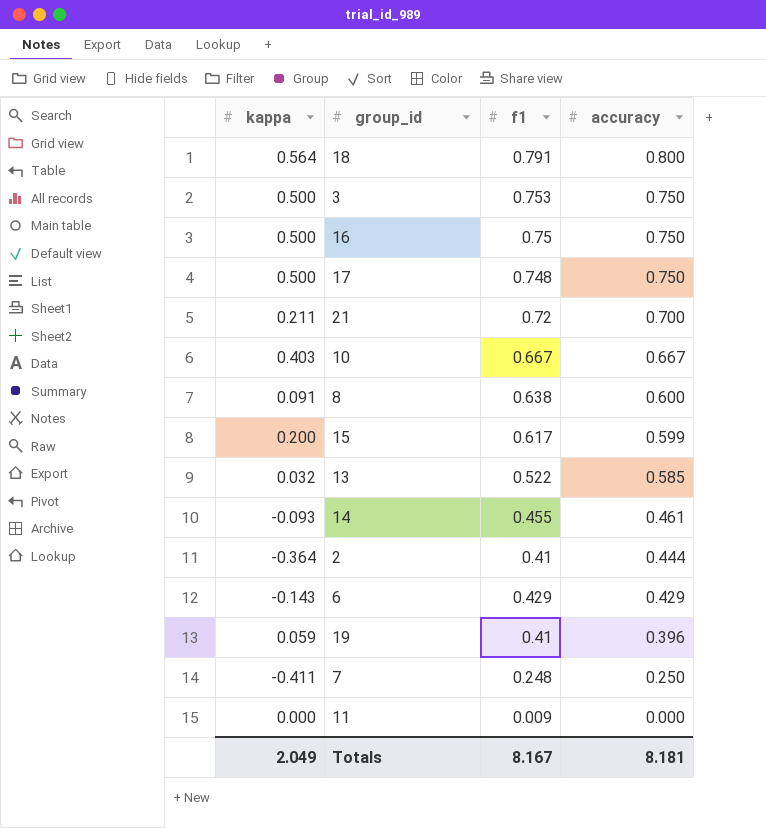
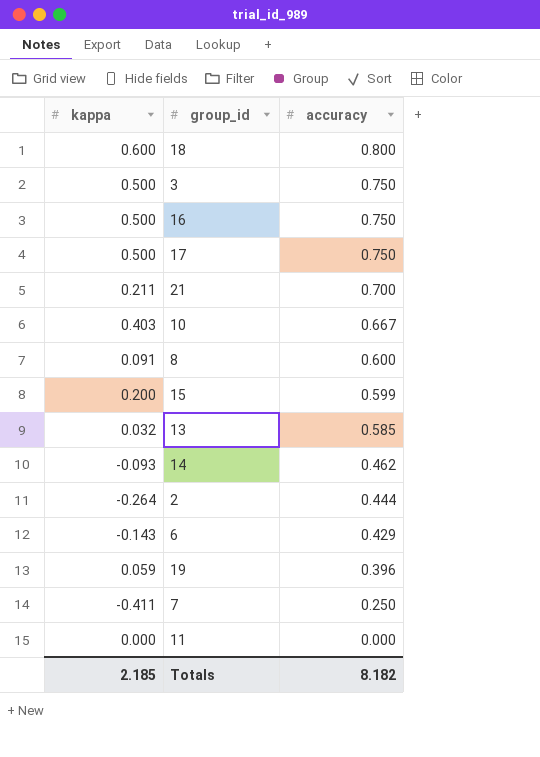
column f1 | position: 3 -> none
18 | kappa: 0.564 -> 0.600
14 | accuracy: 0.461 -> 0.462
2 | kappa: -0.364 -> -0.264
Totals | kappa: 2.049 -> 2.185
Totals | accuracy: 8.181 -> 8.182

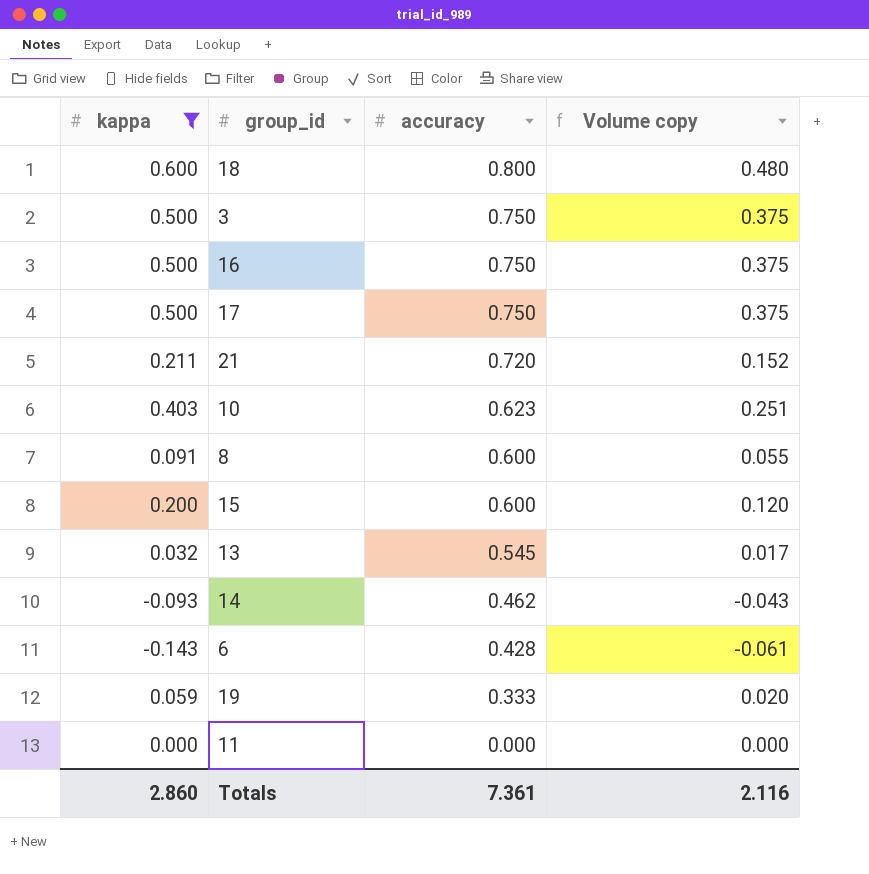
filter: none -> kappa >= -0.143
column Volume copy | formula: none -> [kappa] * [accuracy]
21 | accuracy: 0.700 -> 0.720
10 | accuracy: 0.667 -> 0.623
15 | accuracy: 0.599 -> 0.600
13 | accuracy: 0.585 -> 0.545
6 | accuracy: 0.429 -> 0.428
19 | accuracy: 0.396 -> 0.333
Totals | kappa: 2.185 -> 2.860
Totals | accuracy: 8.182 -> 7.361

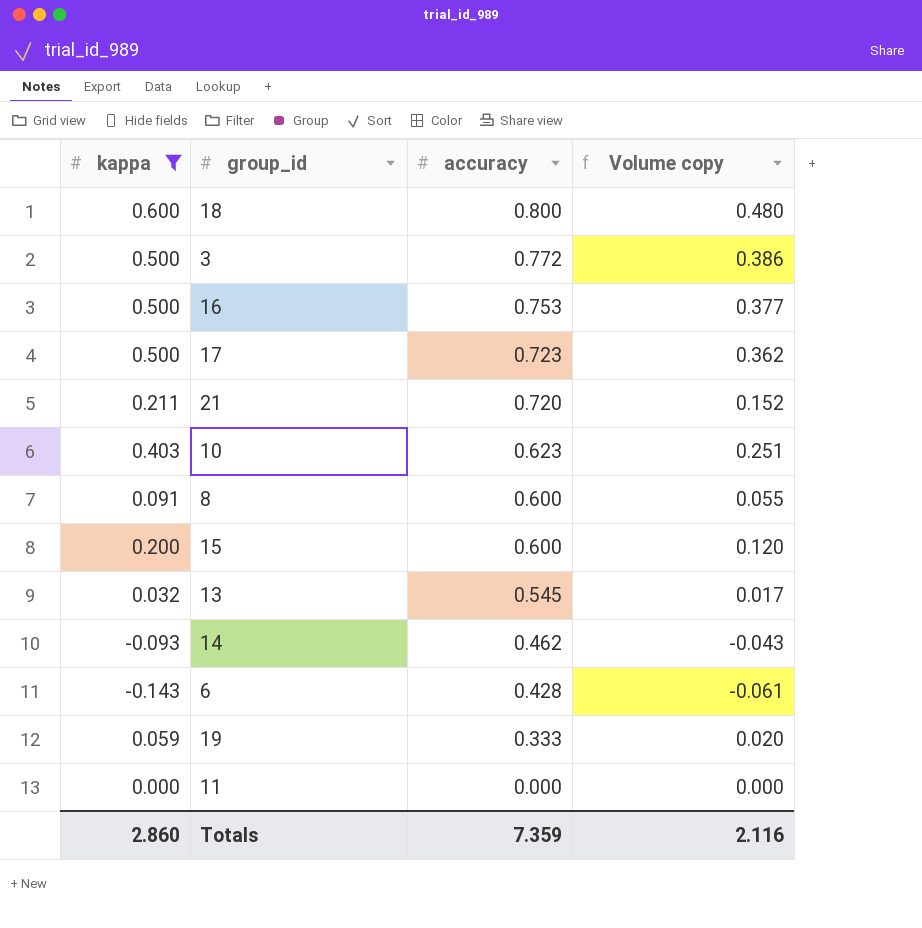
3 | accuracy: 0.750 -> 0.772
3 | Volume copy: 0.375 -> 0.386
16 | accuracy: 0.750 -> 0.753
16 | Volume copy: 0.375 -> 0.377
17 | accuracy: 0.750 -> 0.723
17 | Volume copy: 0.375 -> 0.362
Totals | accuracy: 7.361 -> 7.359

